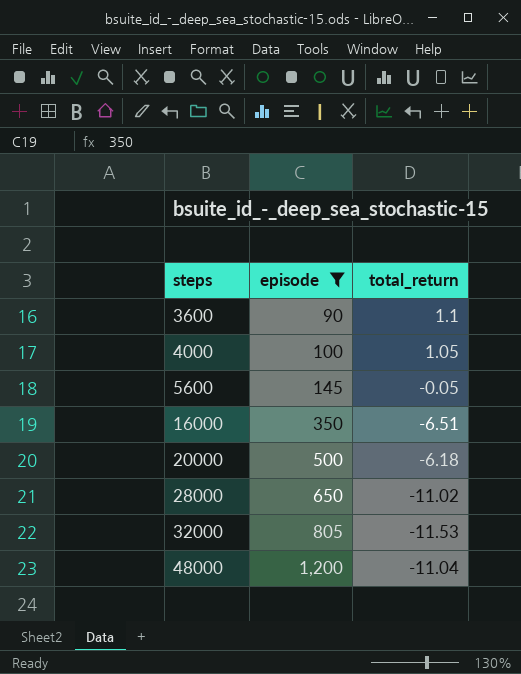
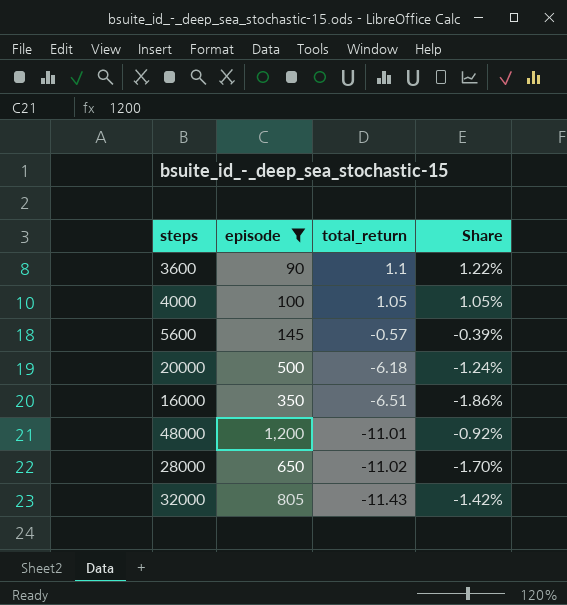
row order: steps ascending -> total_return descending
column Share | formula: none -> [total_return] / [episode]
5600 | total_return: -0.05 -> -0.57
48000 | total_return: -11.04 -> -11.01
32000 | total_return: -11.53 -> -11.43

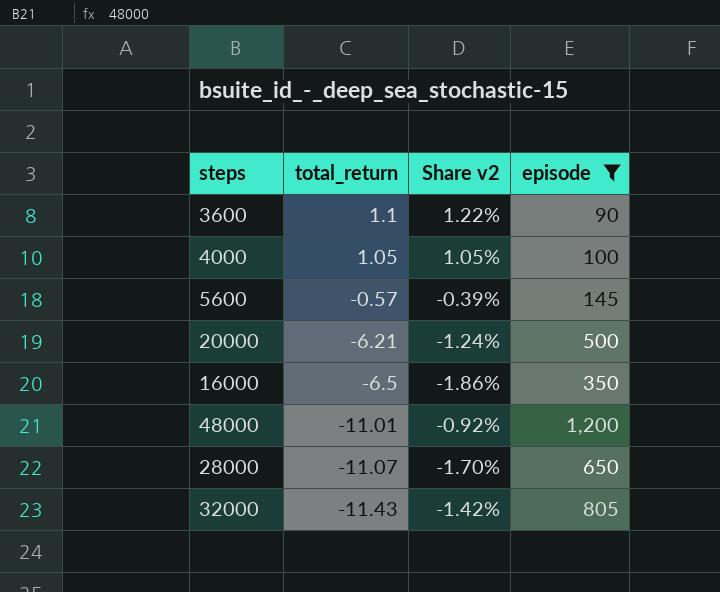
column name: Share -> Share v2
column episode | position: 2 -> 4
20000 | total_return: -6.18 -> -6.21
16000 | total_return: -6.51 -> -6.5
28000 | total_return: -11.02 -> -11.07

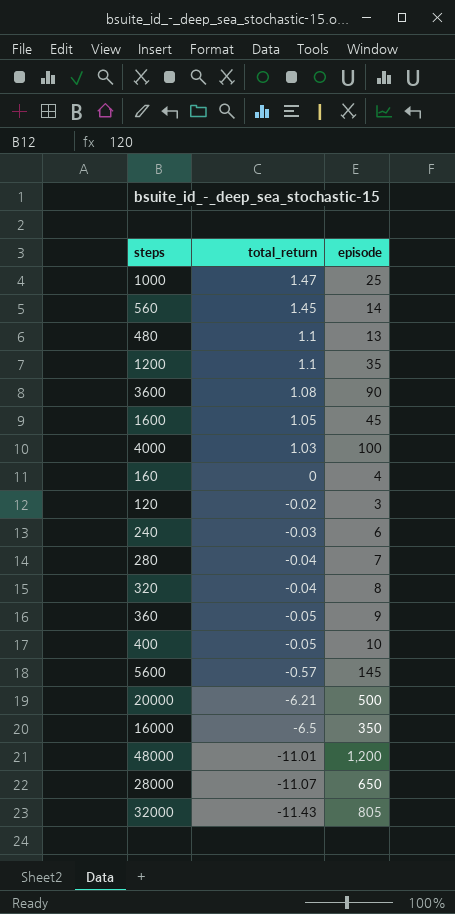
filter: episode >= 90 -> none
column Share v2 | formula: [total_return] / [episode] -> none
3600 | total_return: 1.1 -> 1.08
4000 | total_return: 1.05 -> 1.03

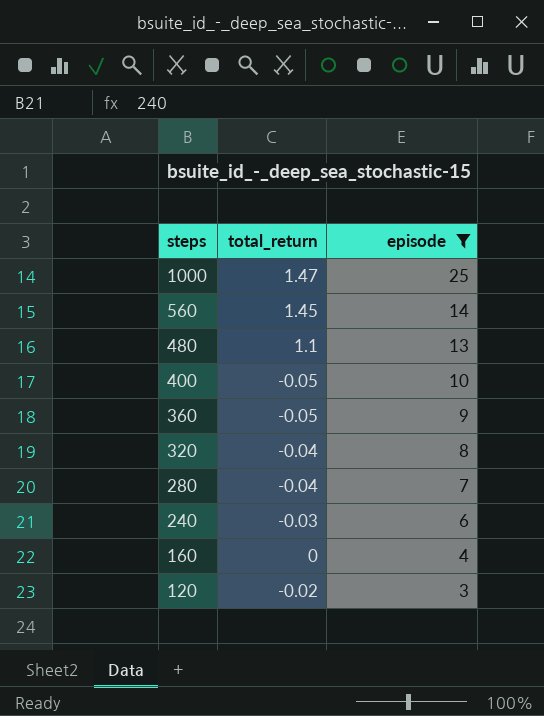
filter: none -> episode <= 25
row order: total_return descending -> steps descending

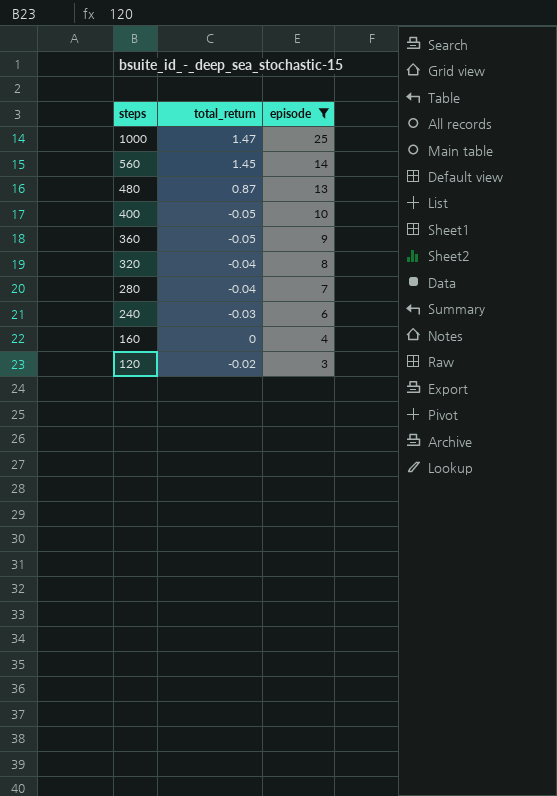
480 | total_return: 1.1 -> 0.87

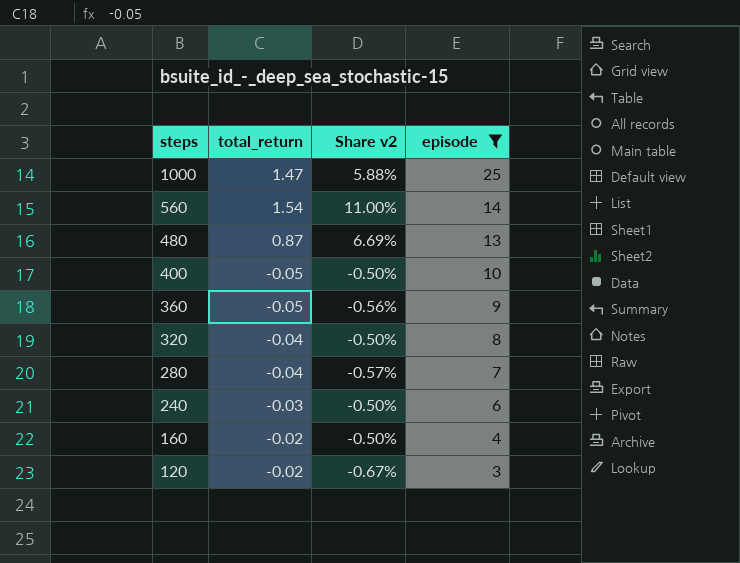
column Share v2 | formula: none -> [total_return] / [episode]
560 | total_return: 1.45 -> 1.54
160 | total_return: 0 -> -0.02

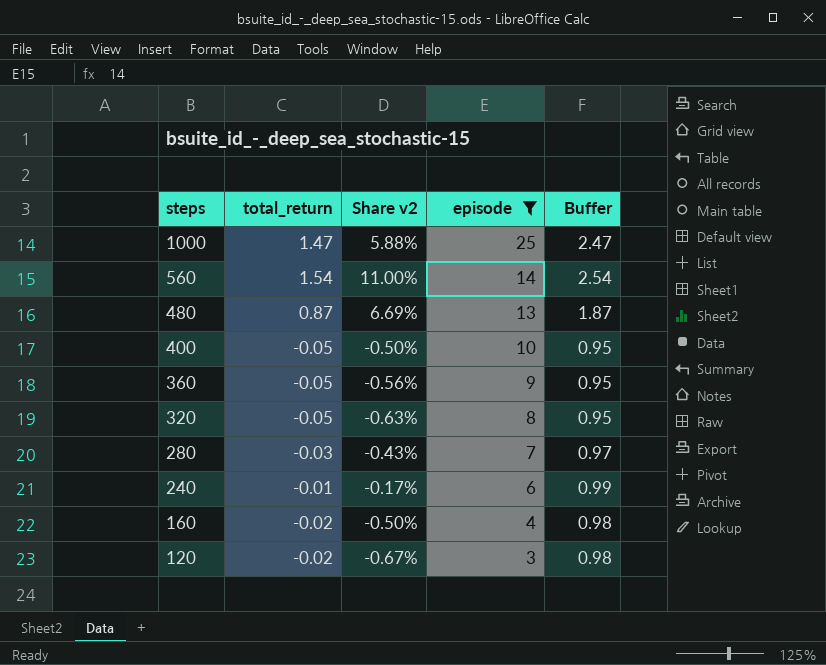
column Buffer | formula: none -> [total_return] + 1
320 | total_return: -0.04 -> -0.05
320 | Share v2: -0.50% -> -0.63%
280 | total_return: -0.04 -> -0.03
280 | Share v2: -0.57% -> -0.43%
240 | total_return: -0.03 -> -0.01
240 | Share v2: -0.50% -> -0.17%

